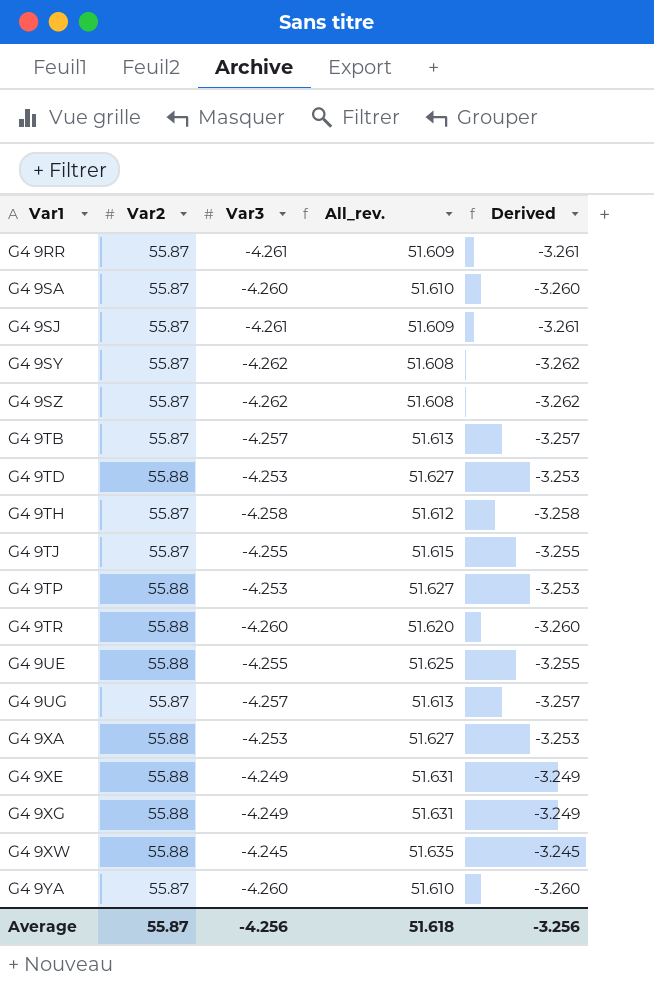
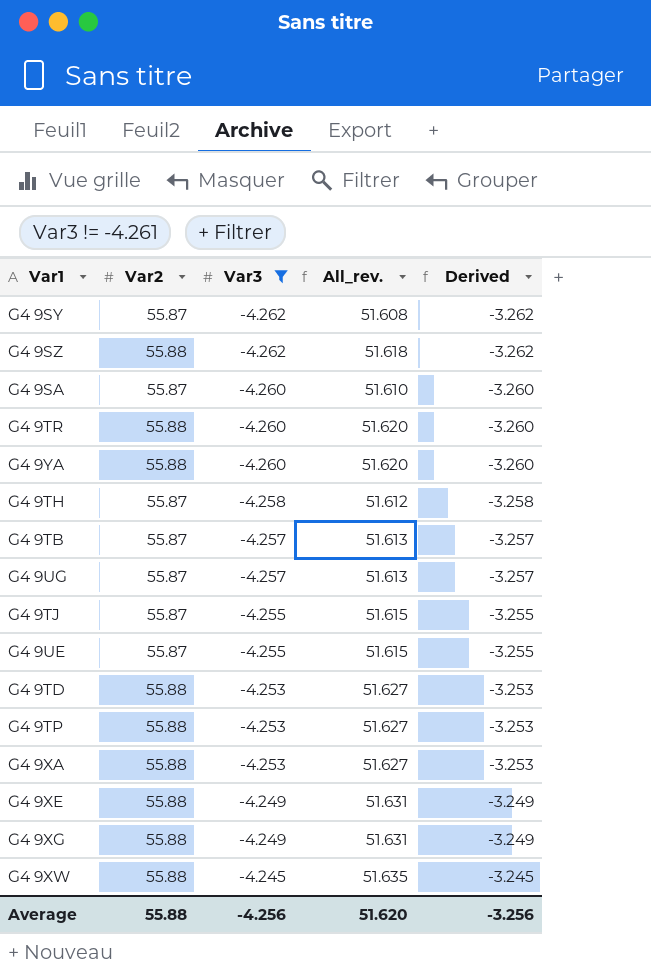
filter: none -> Var3 != -4.261
row order: Var1 ascending -> Var3 ascending
G4 9SZ | Var2: 55.87 -> 55.88
G4 9SZ | All_rev.: 51.608 -> 51.618
G4 9YA | Var2: 55.87 -> 55.88
G4 9YA | All_rev.: 51.610 -> 51.620
G4 9UE | Var2: 55.88 -> 55.87
G4 9UE | All_rev.: 51.625 -> 51.615
Average | Var2: 55.87 -> 55.88
Average | All_rev.: 51.618 -> 51.620

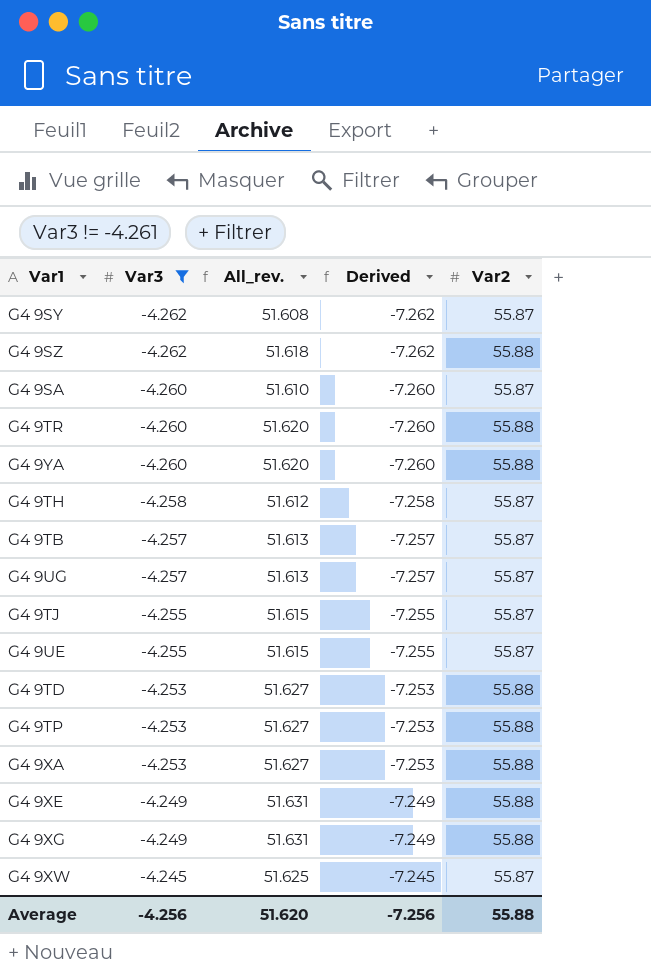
column Derived | formula: [Var3] + 1 -> [Var3] - 3
column Var2 | position: 2 -> 5
G4 9XW | All_rev.: 51.635 -> 51.625
G4 9XW | Var2: 55.88 -> 55.87
Average | Derived: -3.256 -> -7.256

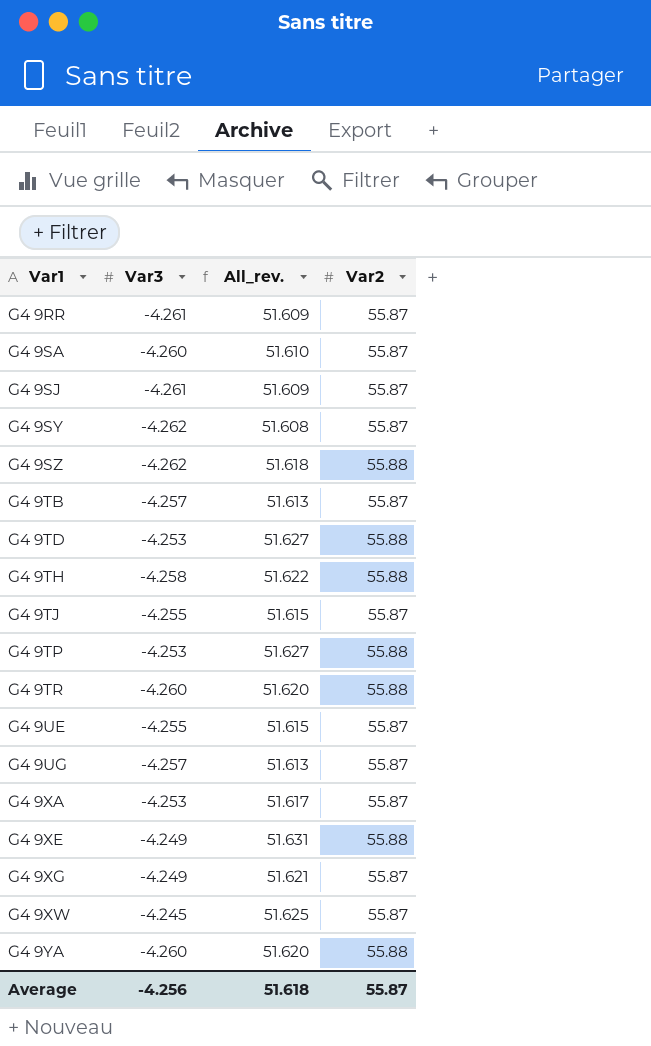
filter: Var3 != -4.261 -> none
row order: Var3 ascending -> Var1 ascending
column Derived | formula: [Var3] - 3 -> none
G4 9TH | All_rev.: 51.612 -> 51.622
G4 9TH | Var2: 55.87 -> 55.88
G4 9XA | All_rev.: 51.627 -> 51.617
G4 9XA | Var2: 55.88 -> 55.87
G4 9XG | All_rev.: 51.631 -> 51.621
G4 9XG | Var2: 55.88 -> 55.87
Average | All_rev.: 51.620 -> 51.618
Average | Var2: 55.88 -> 55.87

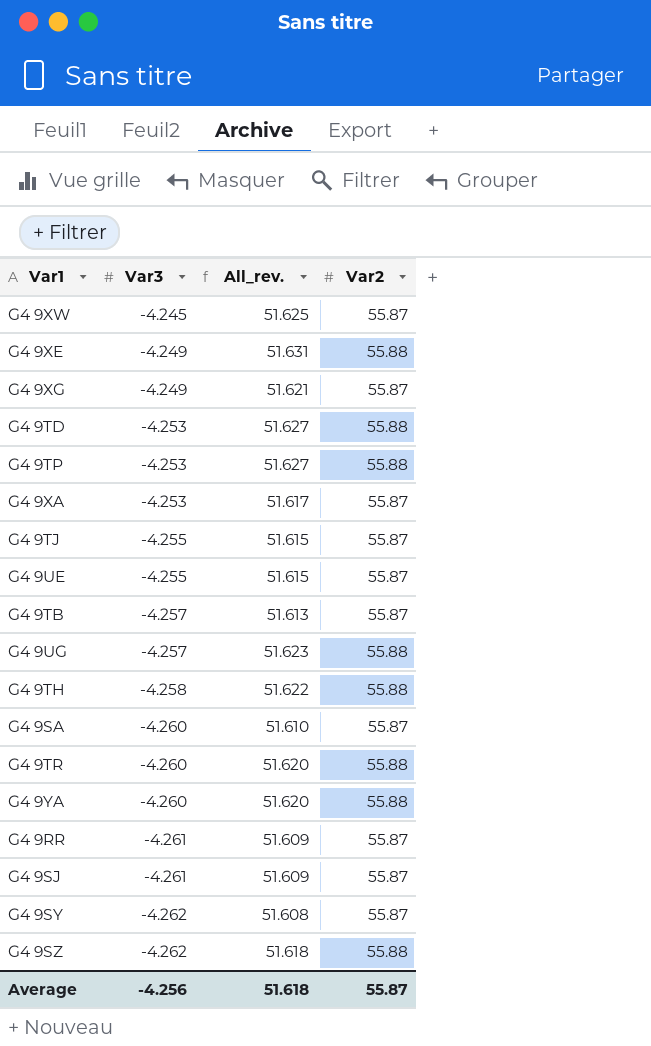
row order: Var1 ascending -> Var3 descending
G4 9UG | All_rev.: 51.613 -> 51.623
G4 9UG | Var2: 55.87 -> 55.88

